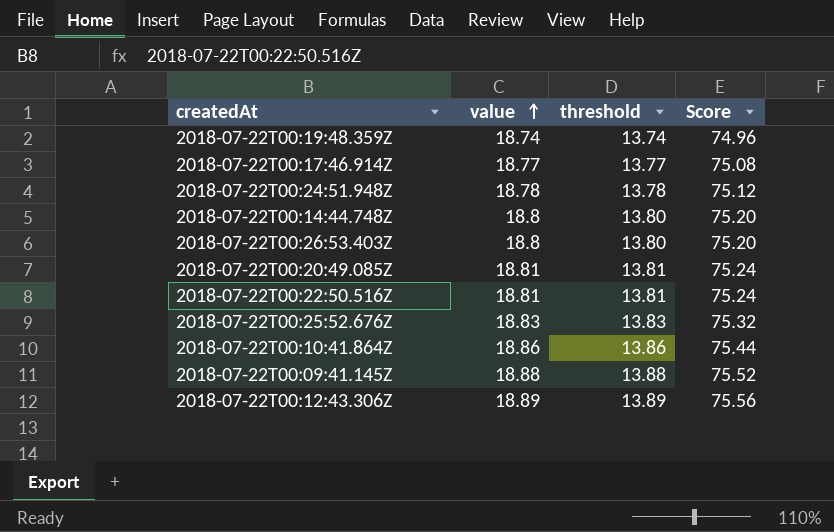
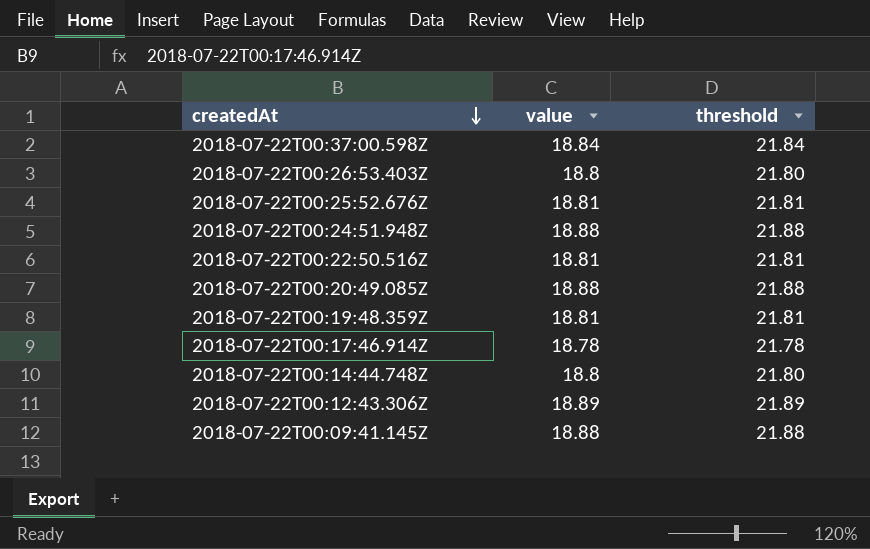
row order: value ascending -> createdAt descending
column Score | formula: [value] * 4 -> none
column threshold | formula: [value] - 5 -> [value] + 3
row 2018-07-22T00:10:41.864Z: 18.86 | 13.86 | 75.44 -> none
row 2018-07-22T00:37:00.598Z: none -> 18.84 | 21.84
2018-07-22T00:25:52.676Z | value: 18.83 -> 18.81
2018-07-22T00:24:51.948Z | value: 18.78 -> 18.88
2018-07-22T00:20:49.085Z | value: 18.81 -> 18.88
2018-07-22T00:19:48.359Z | value: 18.74 -> 18.81
2018-07-22T00:17:46.914Z | value: 18.77 -> 18.78

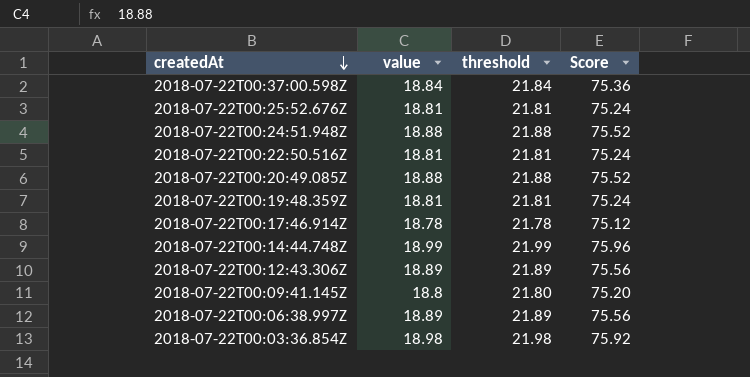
column Score | formula: none -> [value] * 4
row 2018-07-22T00:26:53.403Z: 18.8 | 21.80 -> none
2018-07-22T00:14:44.748Z | value: 18.8 -> 18.99
2018-07-22T00:14:44.748Z | threshold: 21.80 -> 21.99
2018-07-22T00:09:41.145Z | value: 18.88 -> 18.8
2018-07-22T00:09:41.145Z | threshold: 21.88 -> 21.80
row 2018-07-22T00:06:38.997Z: none -> 18.89 | 21.89 | 75.56
row 2018-07-22T00:03:36.854Z: none -> 18.98 | 21.98 | 75.92

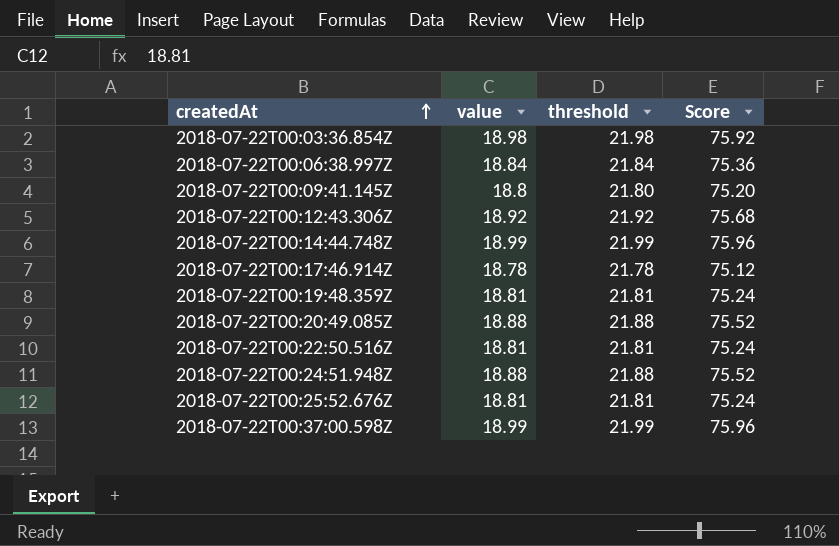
row order: createdAt descending -> createdAt ascending
2018-07-22T00:06:38.997Z | value: 18.89 -> 18.84
2018-07-22T00:06:38.997Z | threshold: 21.89 -> 21.84
2018-07-22T00:06:38.997Z | Score: 75.56 -> 75.36
2018-07-22T00:12:43.306Z | value: 18.89 -> 18.92
2018-07-22T00:12:43.306Z | threshold: 21.89 -> 21.92
2018-07-22T00:12:43.306Z | Score: 75.56 -> 75.68
2018-07-22T00:37:00.598Z | value: 18.84 -> 18.99
2018-07-22T00:37:00.598Z | threshold: 21.84 -> 21.99
2018-07-22T00:37:00.598Z | Score: 75.36 -> 75.96

